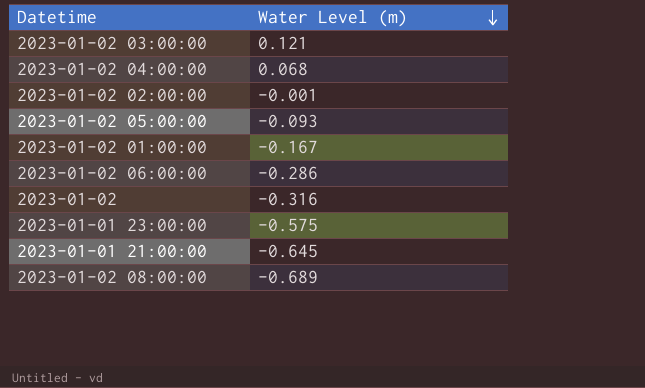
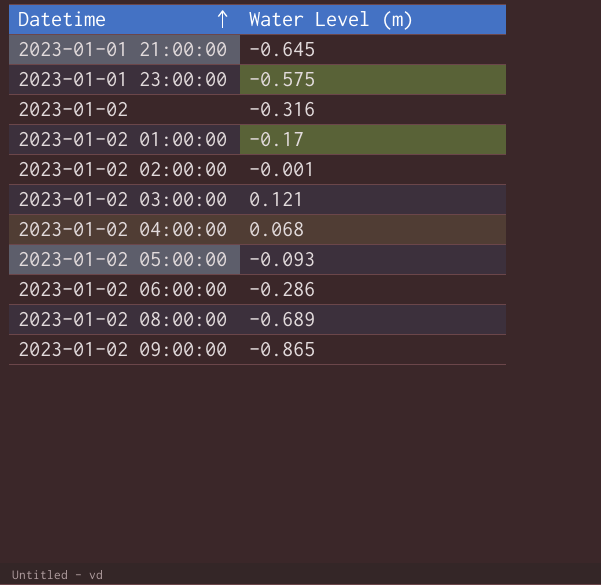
row order: Water Level (m) descending -> Datetime ascending
2023-01-02 01:00:00 | Water Level (m): -0.167 -> -0.17
row 2023-01-02 09:00:00: none -> -0.865

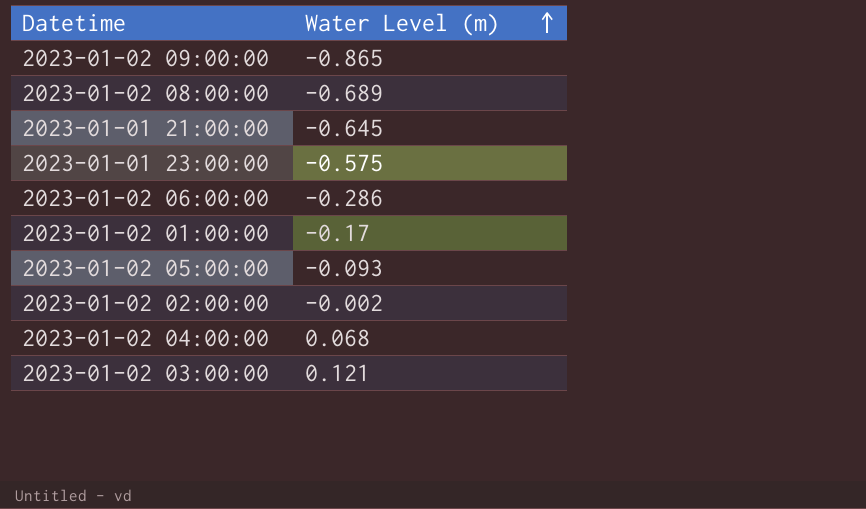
row order: Datetime ascending -> Water Level (m) ascending
row 2023-01-02: -0.316 -> none
2023-01-02 02:00:00 | Water Level (m): -0.001 -> -0.002

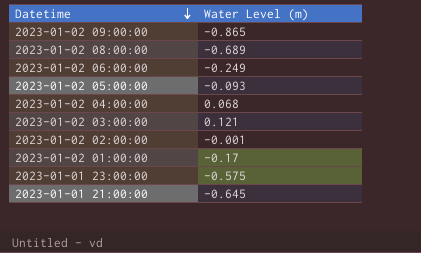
row order: Water Level (m) ascending -> Datetime descending
2023-01-02 06:00:00 | Water Level (m): -0.286 -> -0.249
2023-01-02 02:00:00 | Water Level (m): -0.002 -> -0.001

